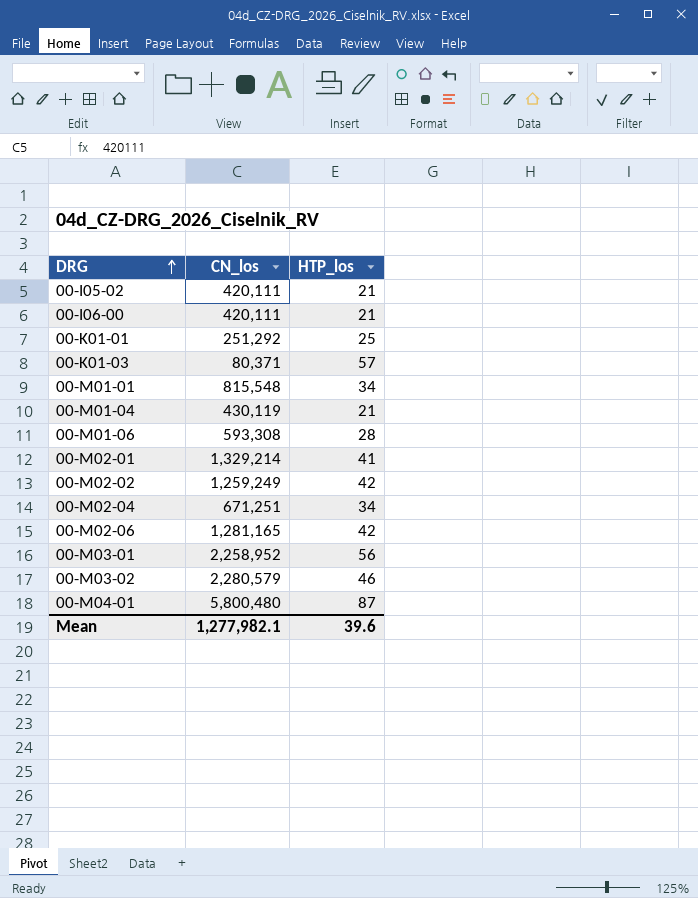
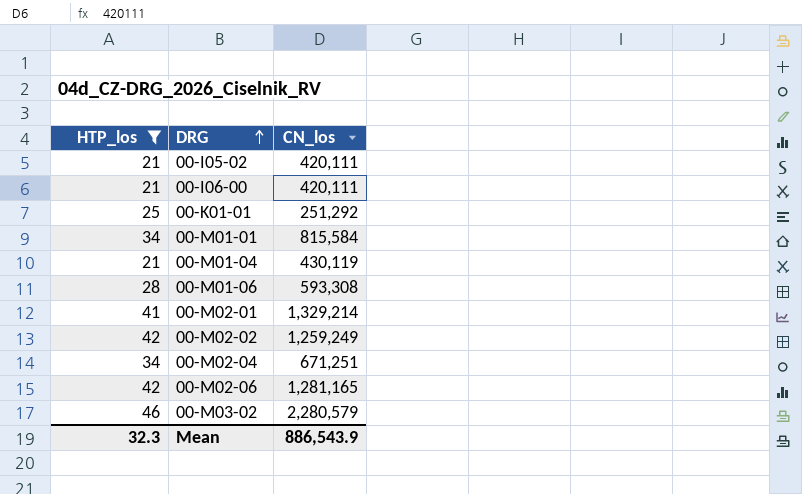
filter: none -> HTP_los <= 46
column HTP_los | position: 3 -> 1
00-M01-01 | CN_los: 815,548 -> 815,584
Mean | HTP_los: 39.6 -> 32.3
Mean | CN_los: 1,277,982.1 -> 886,543.9

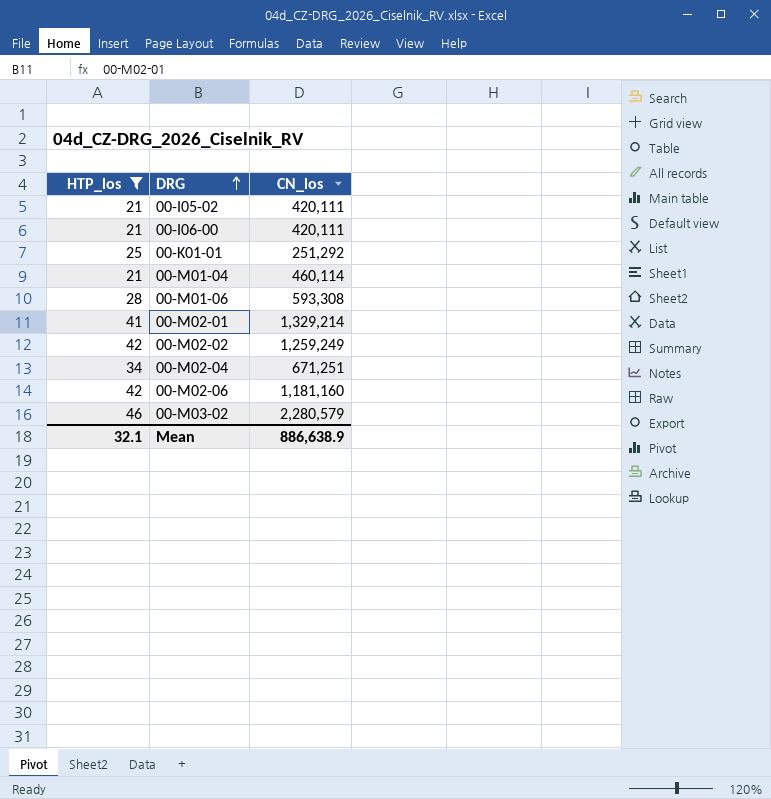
row 00-M01-01: 34 | 815,584 -> none
00-M01-04 | CN_los: 430,119 -> 460,114
00-M02-06 | CN_los: 1,281,165 -> 1,181,160
Mean | HTP_los: 32.3 -> 32.1
Mean | CN_los: 886,543.9 -> 886,638.9

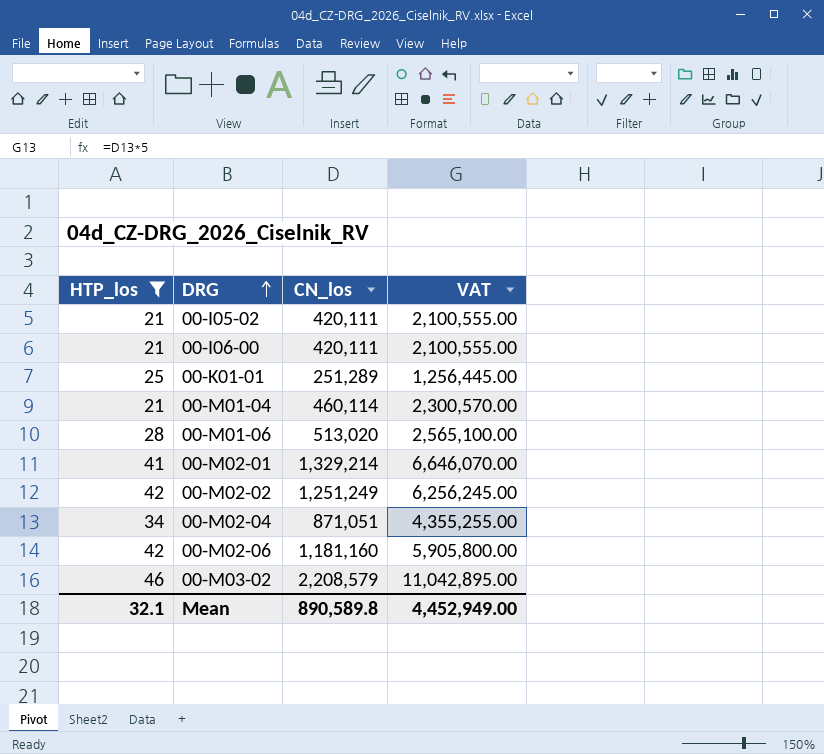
column VAT | formula: none -> [CN_los] * 5
00-K01-01 | CN_los: 251,292 -> 251,289
00-M01-06 | CN_los: 593,308 -> 513,020
00-M02-02 | CN_los: 1,259,249 -> 1,251,249
00-M02-04 | CN_los: 671,251 -> 871,051
00-M03-02 | CN_los: 2,280,579 -> 2,208,579
Mean | CN_los: 886,638.9 -> 890,589.8

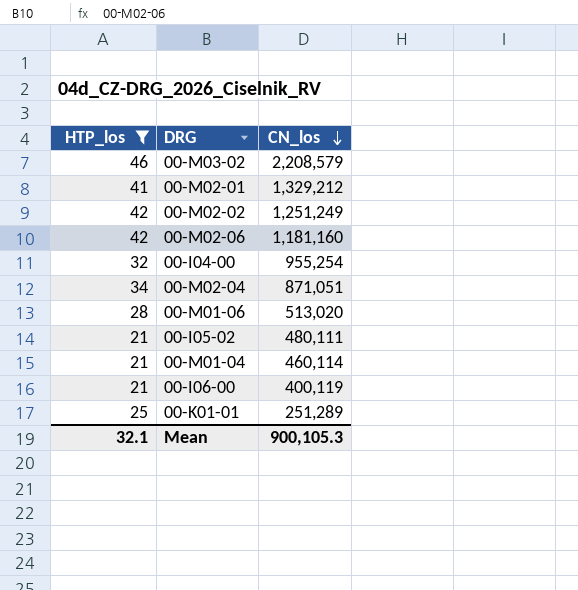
row order: DRG ascending -> CN_los descending
column VAT | formula: [CN_los] * 5 -> none
00-M02-01 | CN_los: 1,329,214 -> 1,329,212
row 00-I04-00: none -> 32 | 955,254
00-I05-02 | CN_los: 420,111 -> 480,111
00-I06-00 | CN_los: 420,111 -> 400,119
Mean | CN_los: 890,589.8 -> 900,105.3

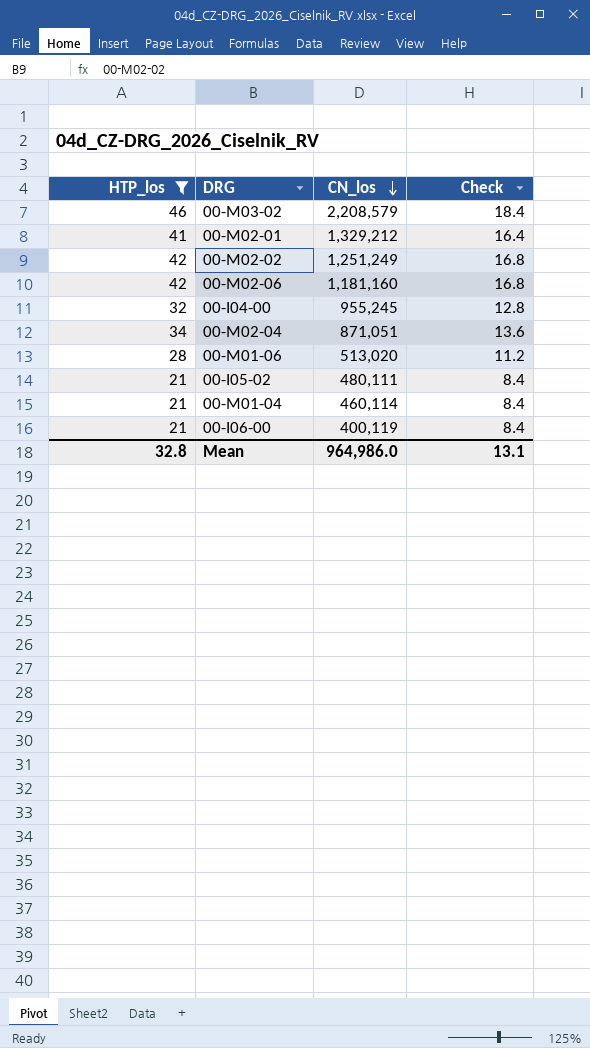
column Check | formula: none -> [HTP_los] * 0.4
row 00-K01-01: 25 | 251,289 -> none
00-I04-00 | CN_los: 955,254 -> 955,245
Mean | HTP_los: 32.1 -> 32.8
Mean | CN_los: 900,105.3 -> 964,986.0

